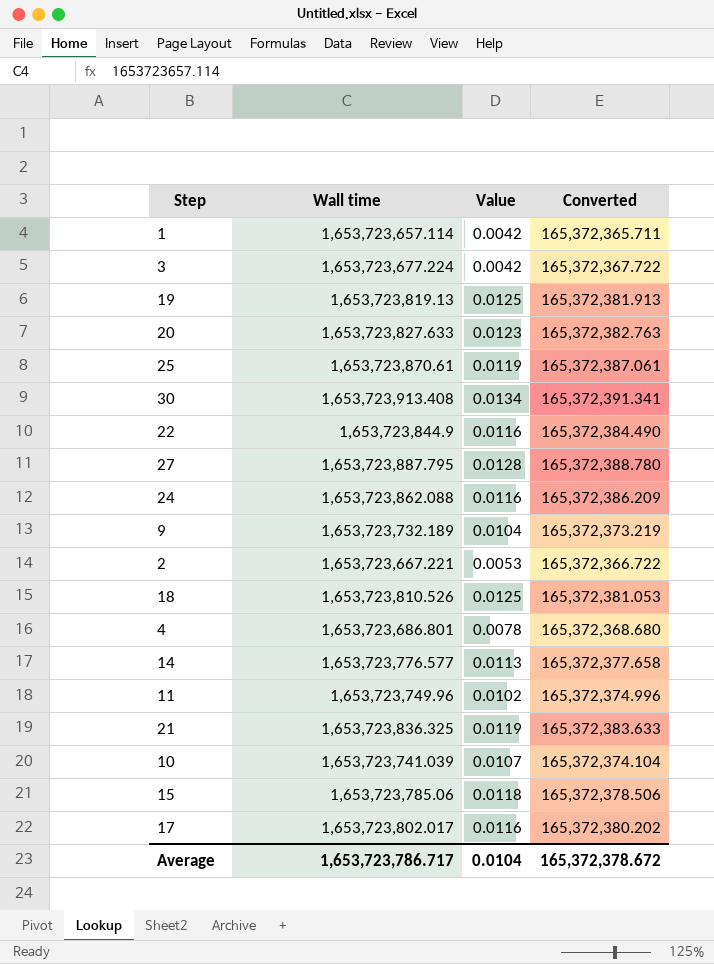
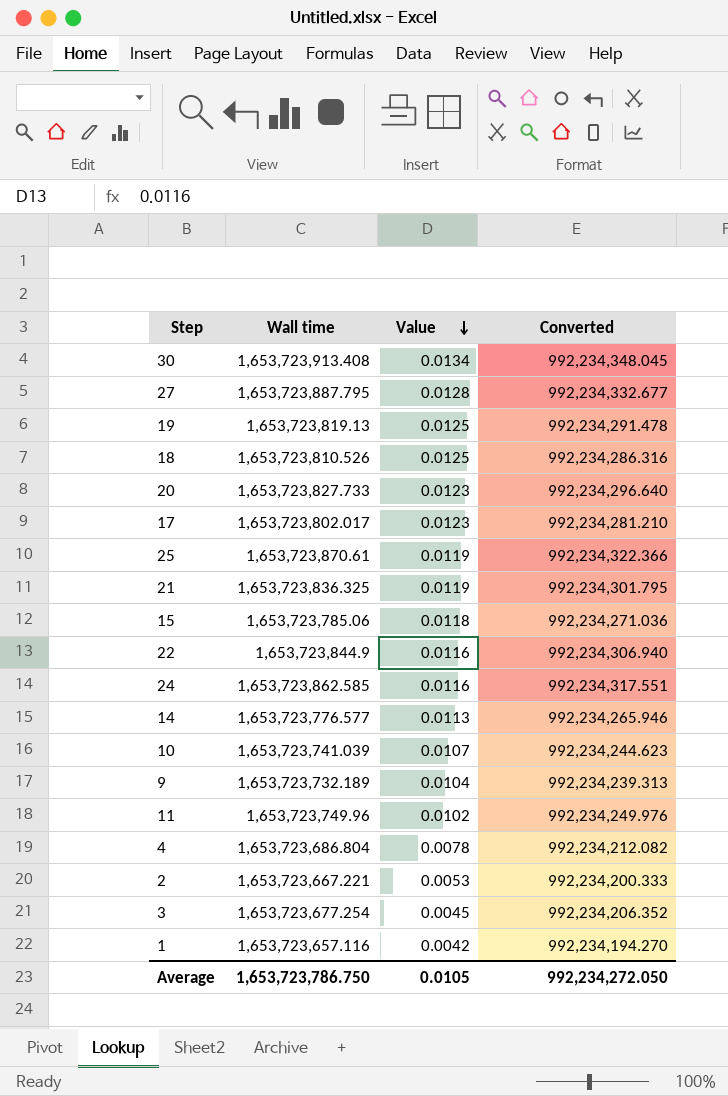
row order: none -> Value descending
column Converted | formula: [Wall time] * 0.1 -> [Wall time] * 0.6
20 | Wall time: 1,653,723,827.633 -> 1,653,723,827.733
17 | Value: 0.0116 -> 0.0123
24 | Wall time: 1,653,723,862.088 -> 1,653,723,862.585
4 | Wall time: 1,653,723,686.801 -> 1,653,723,686.804
3 | Wall time: 1,653,723,677.224 -> 1,653,723,677.254
3 | Value: 0.0042 -> 0.0045
1 | Wall time: 1,653,723,657.114 -> 1,653,723,657.116
Average | Wall time: 1,653,723,786.717 -> 1,653,723,786.750
Average | Value: 0.0104 -> 0.0105
Average | Converted: 165,372,378.672 -> 992,234,272.050

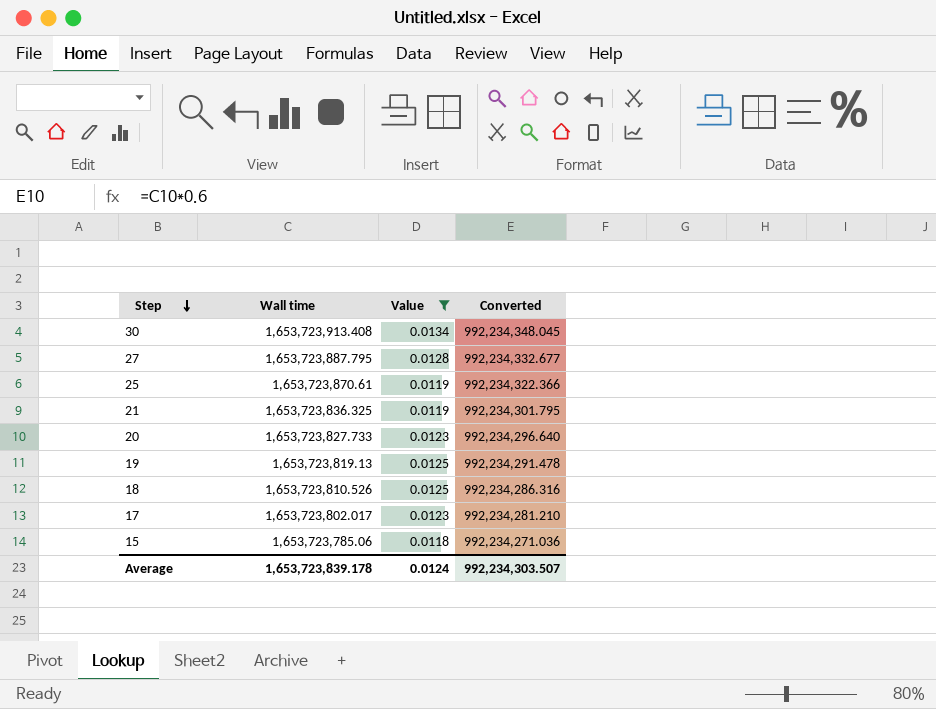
filter: none -> Value >= 0.0118
row order: Value descending -> Step descending
Average | Wall time: 1,653,723,786.750 -> 1,653,723,839.178
Average | Value: 0.0105 -> 0.0124
Average | Converted: 992,234,272.050 -> 992,234,303.507

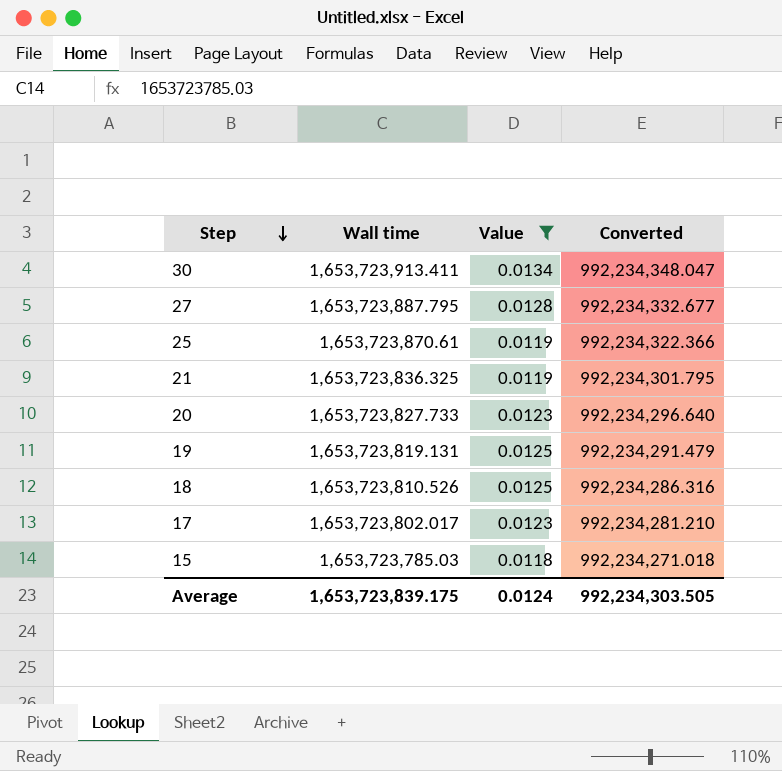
30 | Wall time: 1,653,723,913.408 -> 1,653,723,913.411
30 | Converted: 992,234,348.045 -> 992,234,348.047
19 | Wall time: 1,653,723,819.13 -> 1,653,723,819.131
19 | Converted: 992,234,291.478 -> 992,234,291.479
15 | Wall time: 1,653,723,785.06 -> 1,653,723,785.03
15 | Converted: 992,234,271.036 -> 992,234,271.018
Average | Wall time: 1,653,723,839.178 -> 1,653,723,839.175
Average | Converted: 992,234,303.507 -> 992,234,303.505

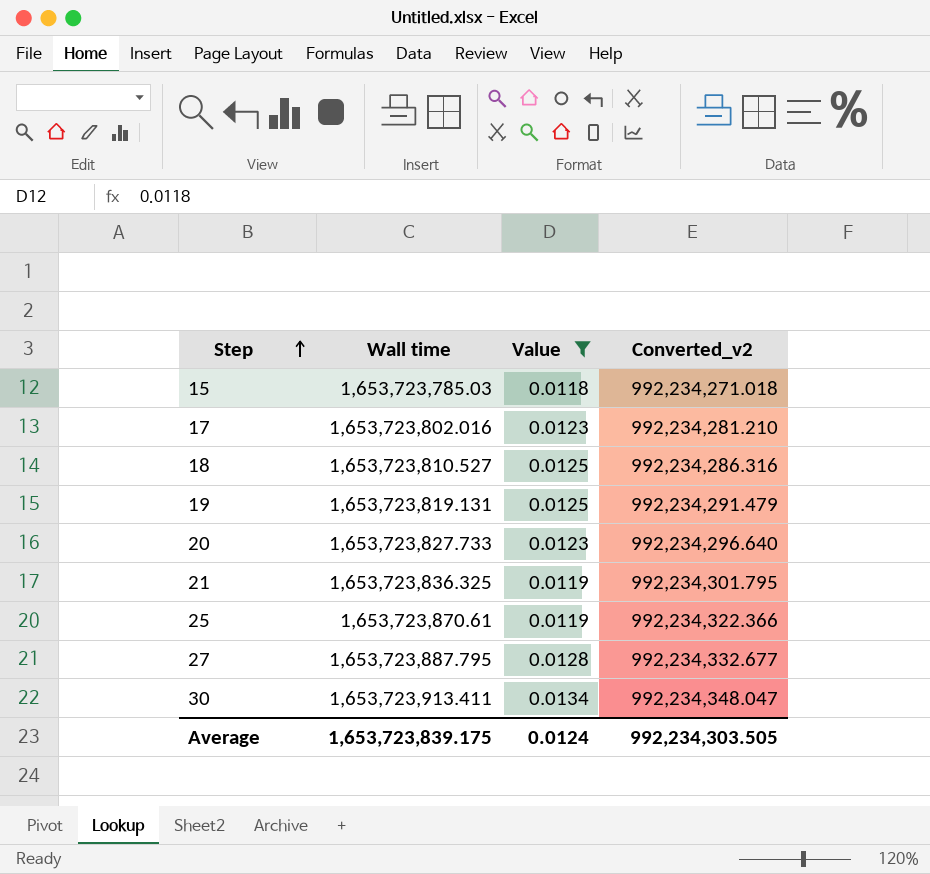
row order: Step descending -> Step ascending
column name: Converted -> Converted_v2
17 | Wall time: 1,653,723,802.017 -> 1,653,723,802.016
18 | Wall time: 1,653,723,810.526 -> 1,653,723,810.527

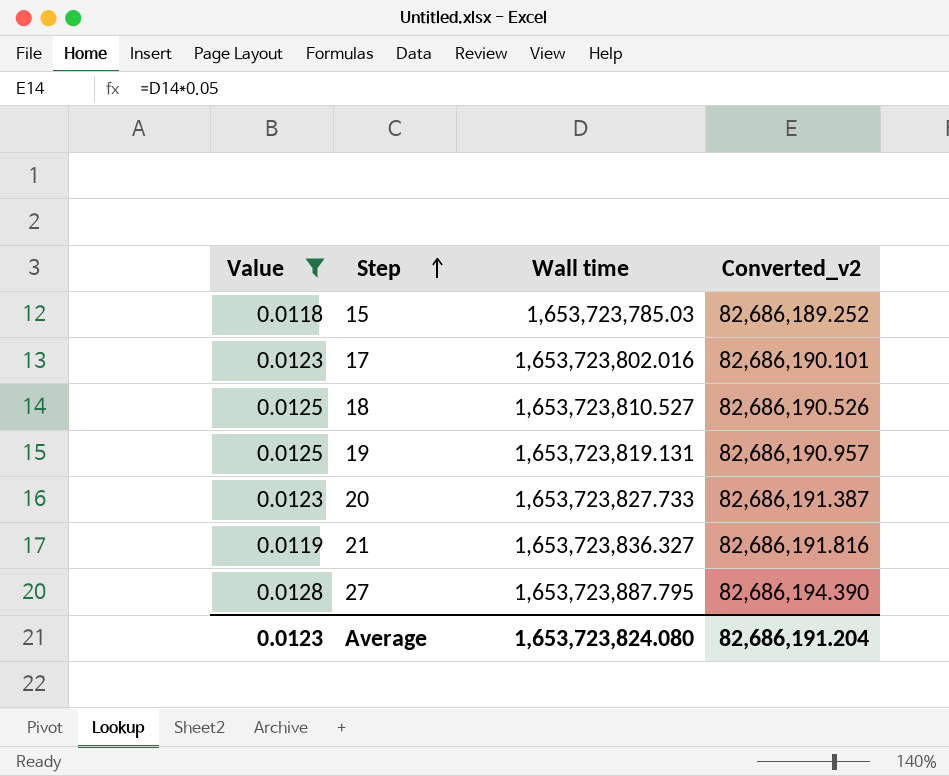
column Value | position: 3 -> 1
column Converted_v2 | formula: [Wall time] * 0.6 -> [Wall time] * 0.05
row 25: 1,653,723,870.61 | 0.0119 | 992,234,322.366 -> none
row 30: 1,653,723,913.411 | 0.0134 | 992,234,348.047 -> none
21 | Wall time: 1,653,723,836.325 -> 1,653,723,836.327
Average | Value: 0.0124 -> 0.0123
Average | Wall time: 1,653,723,839.175 -> 1,653,723,824.080
Average | Converted_v2: 992,234,303.505 -> 82,686,191.204

